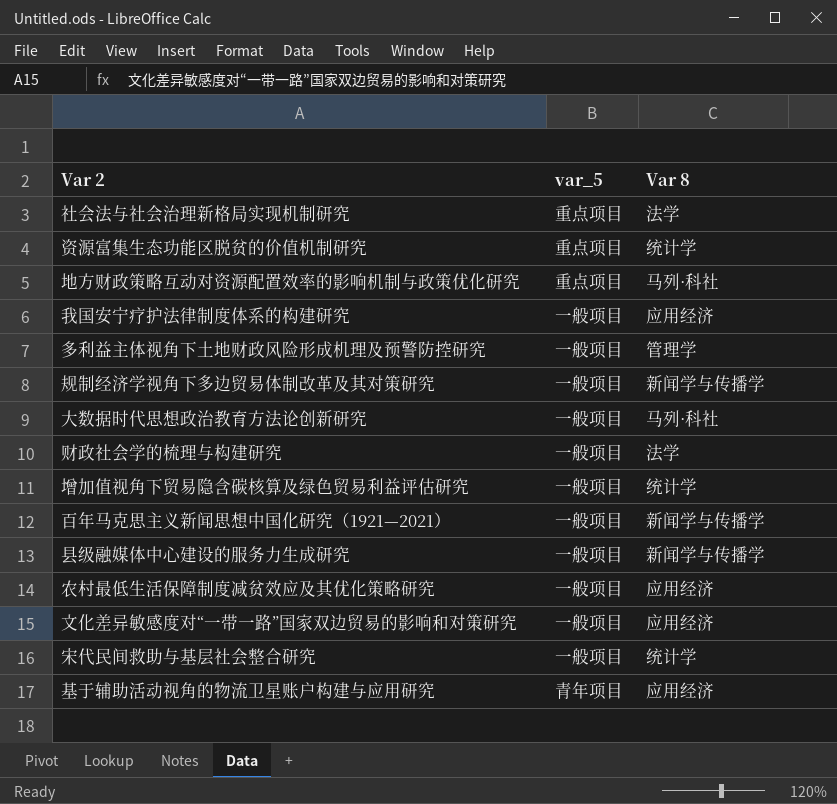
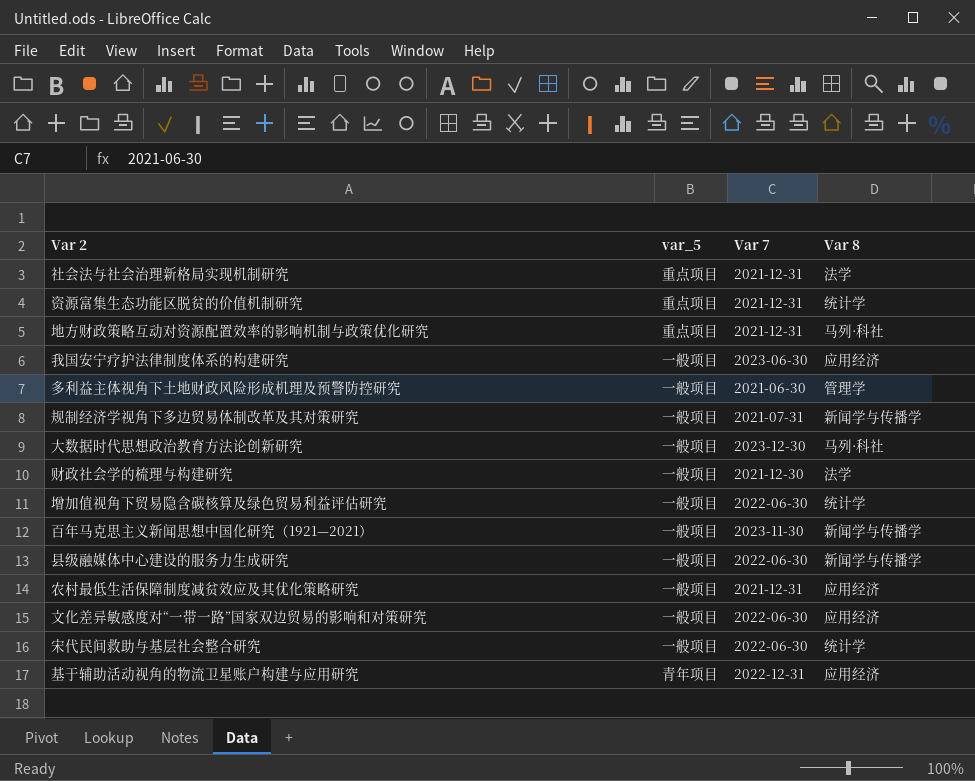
column Var 7 | position: none -> 3

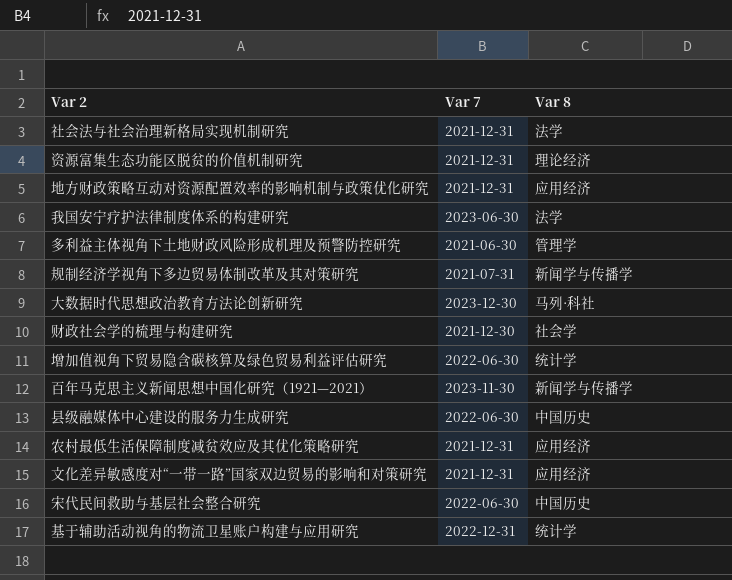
column var_5 | position: 2 -> none
资源富集生态功能区脱贫的价值机制研究 | Var 8: 统计学 -> 理论经济
地方财政策略互动对资源配置效率的影响机制与政策优化研究 | Var 8: 马列·科社 -> 应用经济
我国安宁疗护法律制度体系的构建研究 | Var 8: 应用经济 -> 法学
财政社会学的梳理与构建研究 | Var 8: 法学 -> 社会学
县级融媒体中心建设的服务力生成研究 | Var 8: 新闻学与传播学 -> 中国历史
文化差异敏感度对“一带一路”国家双边贸易的影响和对策研究 | Var 7: 2022-06-30 -> 2021-12-31
宋代民间救助与基层社会整合研究 | Var 8: 统计学 -> 中国历史
基于辅助活动视角的物流卫星账户构建与应用研究 | Var 8: 应用经济 -> 统计学

